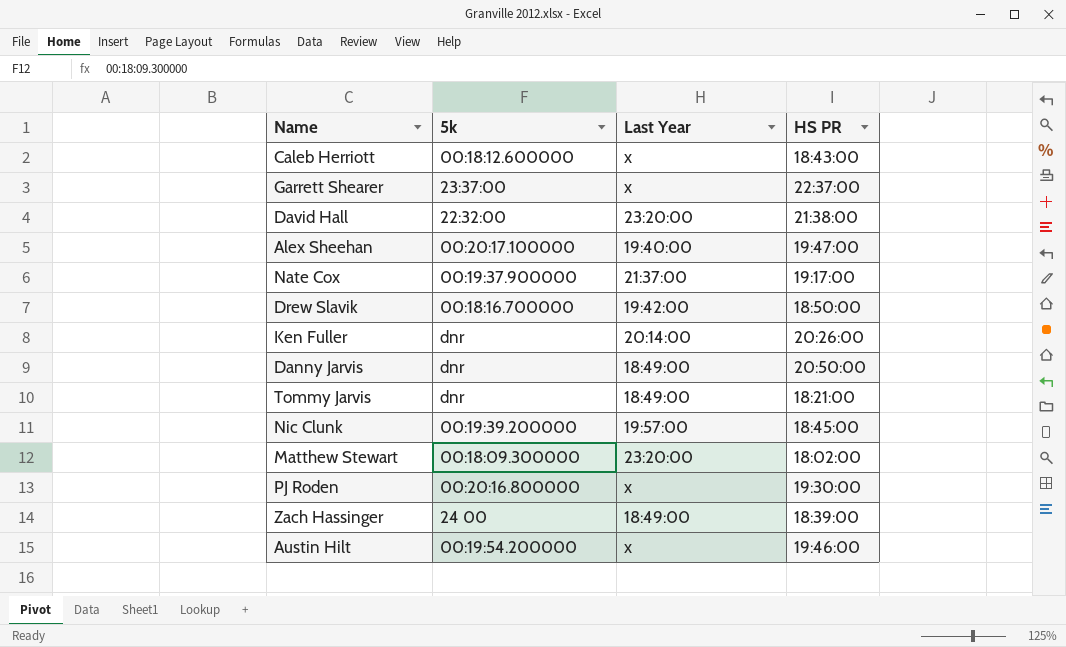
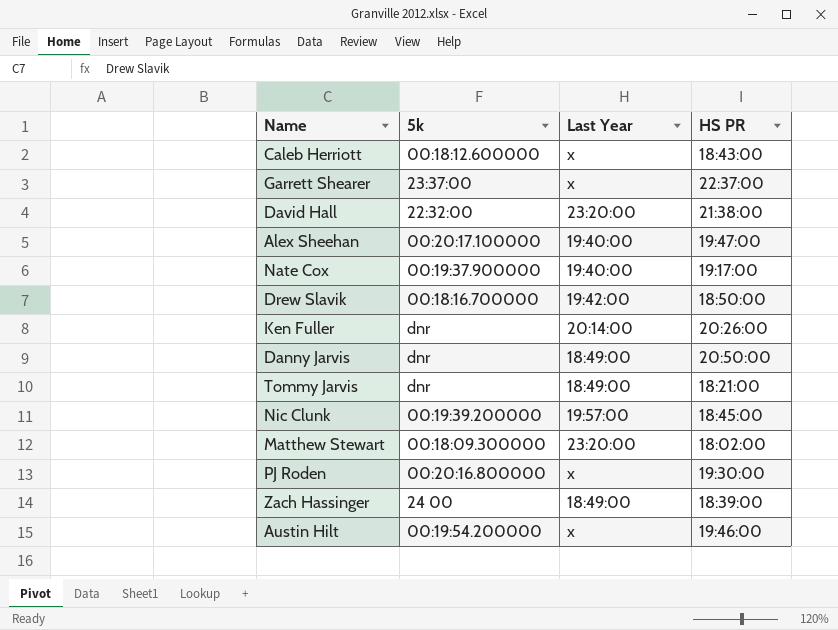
Nate Cox | Last Year: 21:37:00 -> 19:40:00

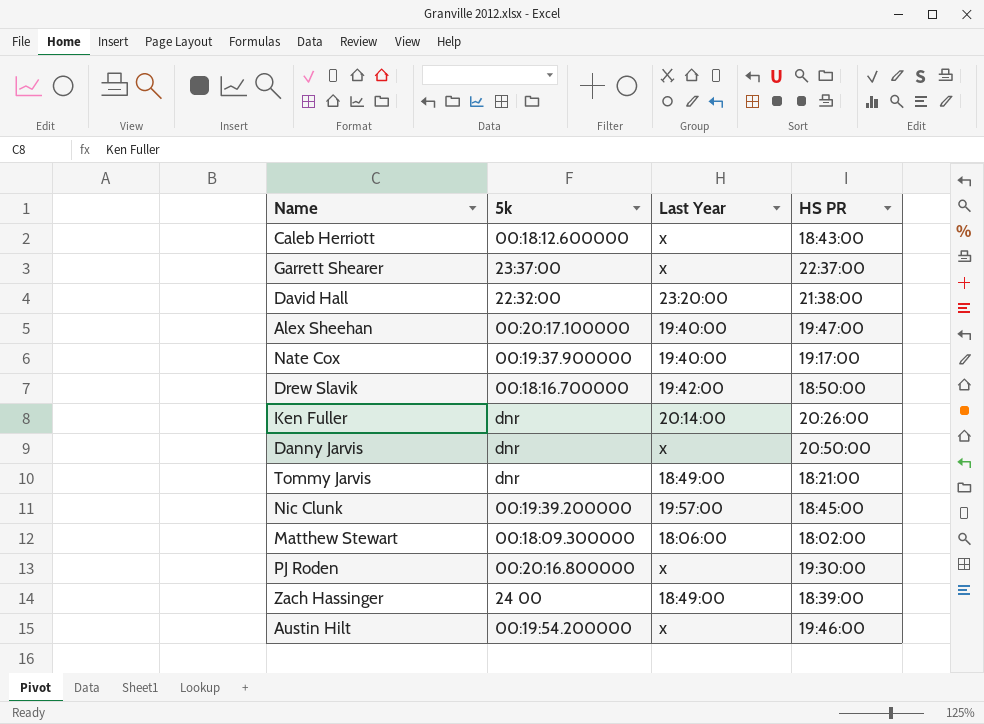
Danny Jarvis | Last Year: 18:49:00 -> x
Matthew Stewart | Last Year: 23:20:00 -> 18:06:00

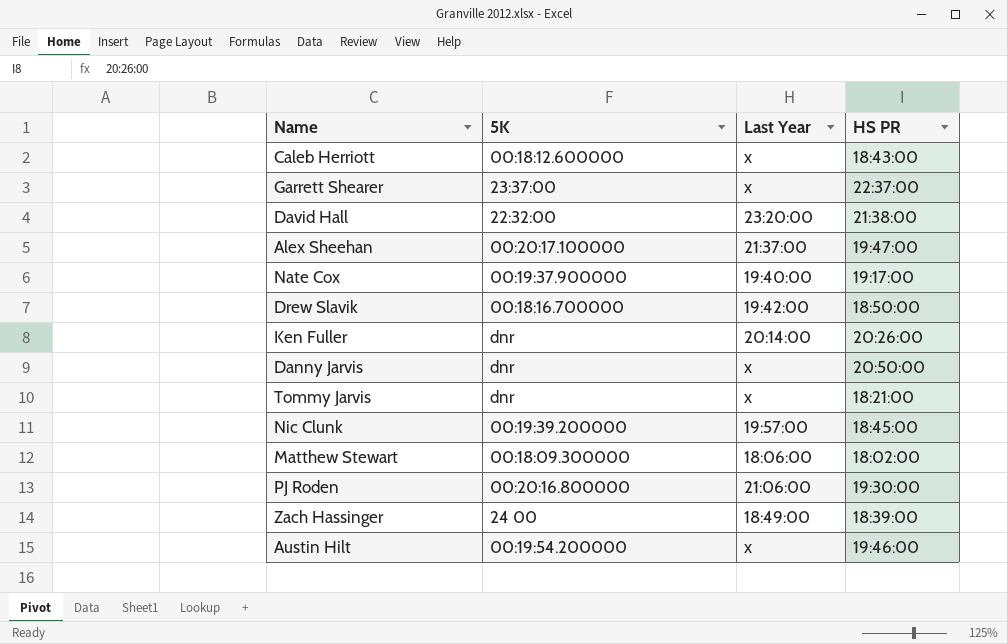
column name: 5k -> 5K
Alex Sheehan | Last Year: 19:40:00 -> 21:37:00
Tommy Jarvis | Last Year: 18:49:00 -> x
PJ Roden | Last Year: x -> 21:06:00

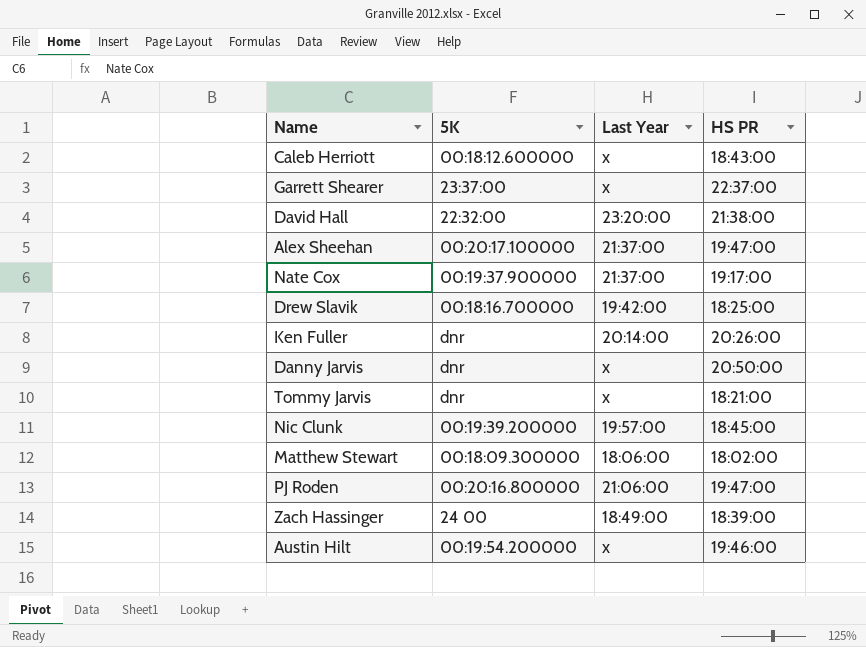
Nate Cox | Last Year: 19:40:00 -> 21:37:00
Drew Slavik | HS PR: 18:50:00 -> 18:25:00
PJ Roden | HS PR: 19:30:00 -> 19:47:00

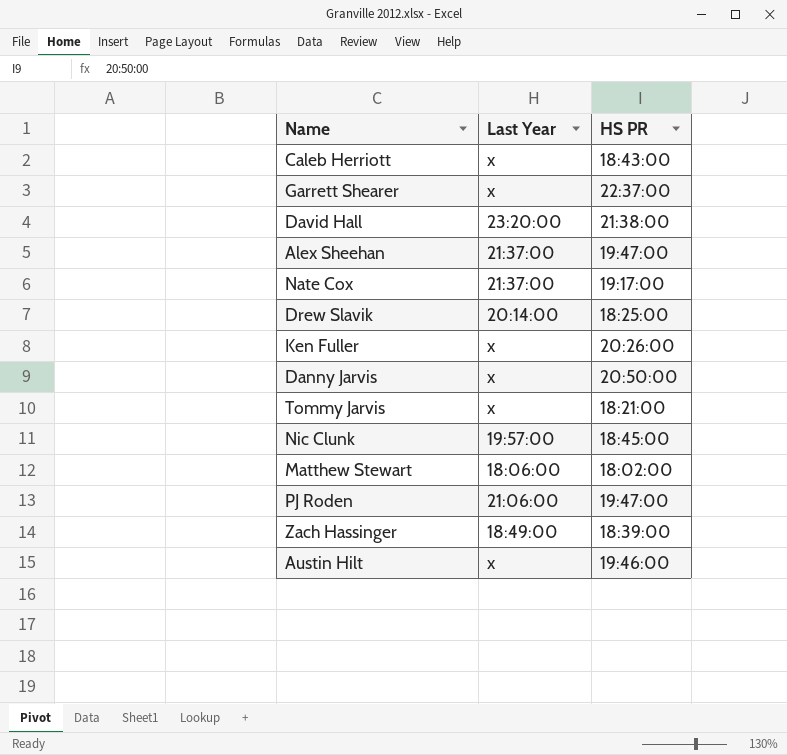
column 5K | position: 2 -> none
Drew Slavik | Last Year: 19:42:00 -> 20:14:00
Ken Fuller | Last Year: 20:14:00 -> x

